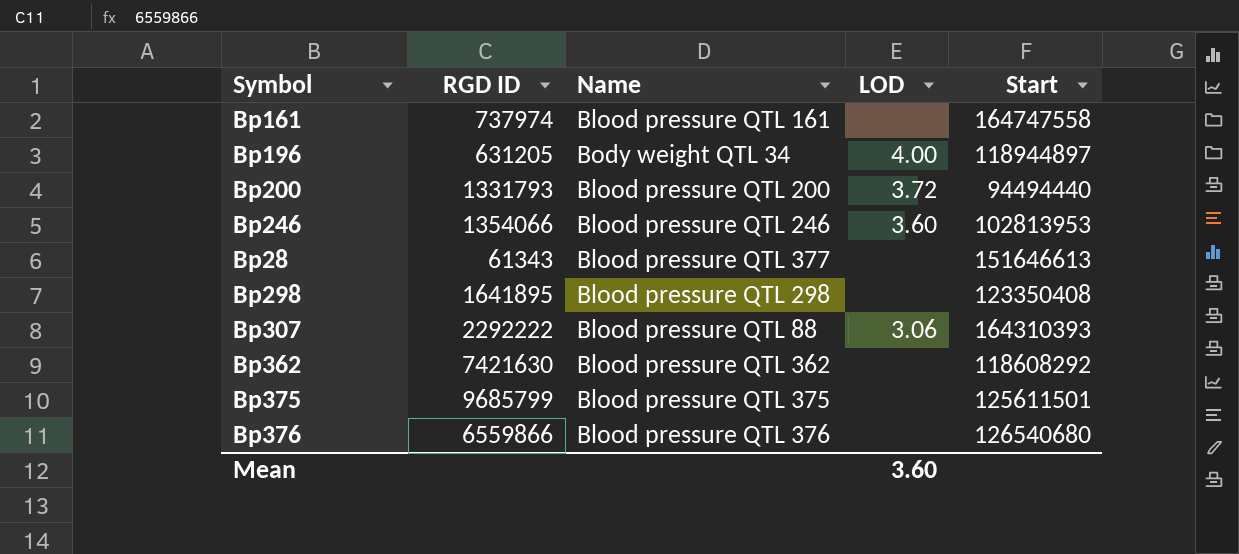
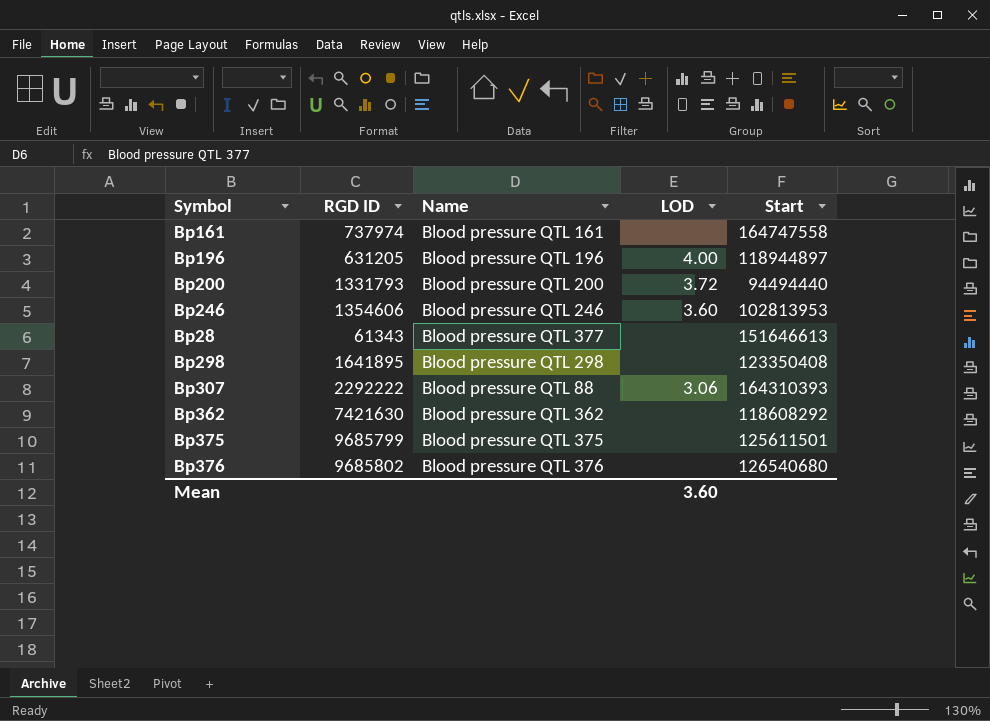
Bp196 | Name: Body weight QTL 34 -> Blood pressure QTL 196
Bp246 | RGD ID: 1354066 -> 1354606
Bp376 | RGD ID: 6559866 -> 9685802

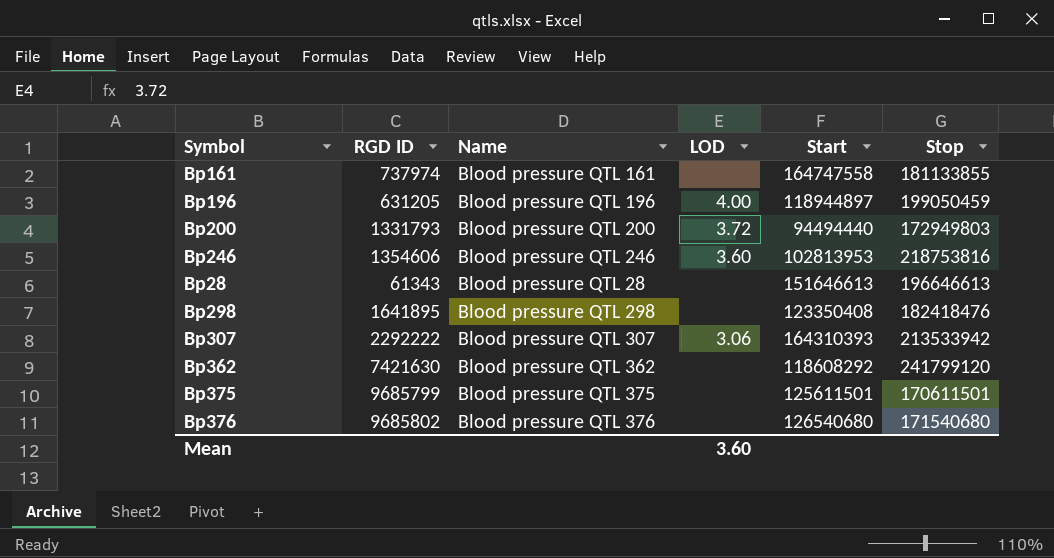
column Stop | position: none -> 6
Bp28 | Name: Blood pressure QTL 377 -> Blood pressure QTL 28
Bp307 | Name: Blood pressure QTL 88 -> Blood pressure QTL 307

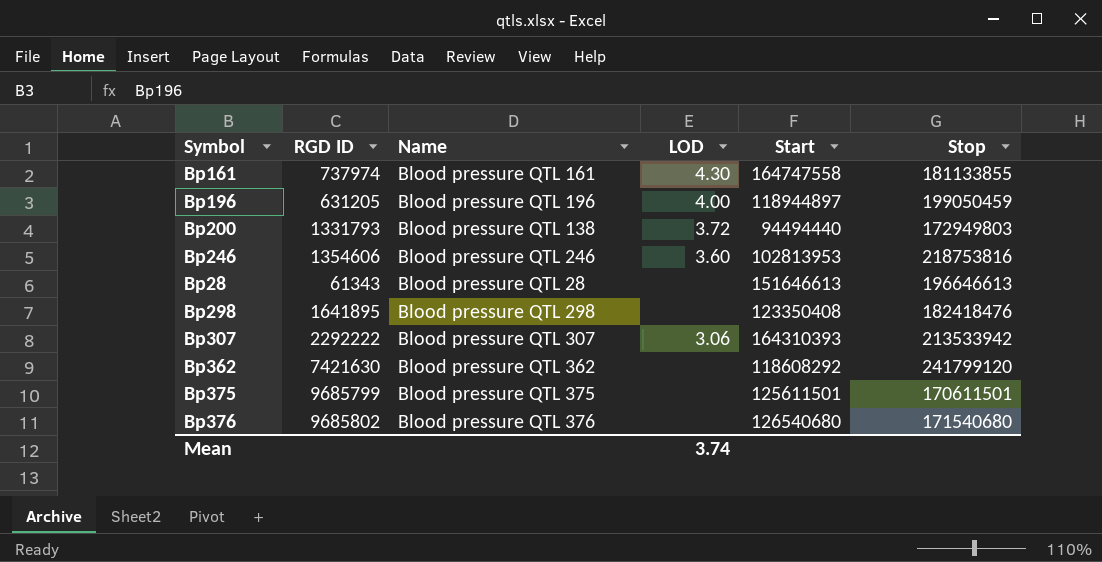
Bp161 | LOD: none -> 4.30
Bp200 | Name: Blood pressure QTL 200 -> Blood pressure QTL 138
Mean | LOD: 3.60 -> 3.74

